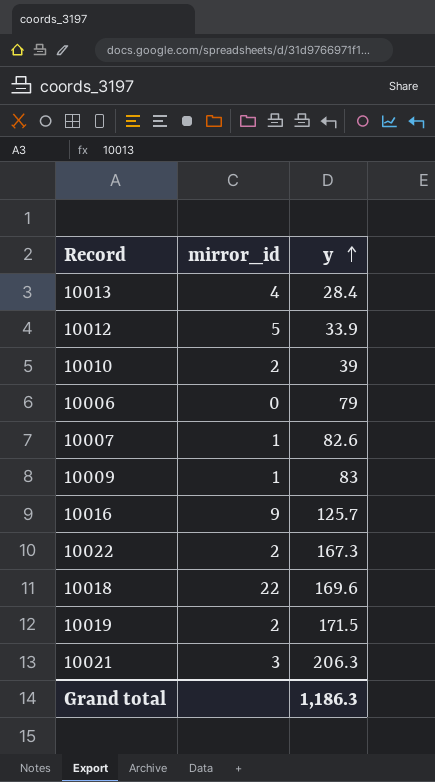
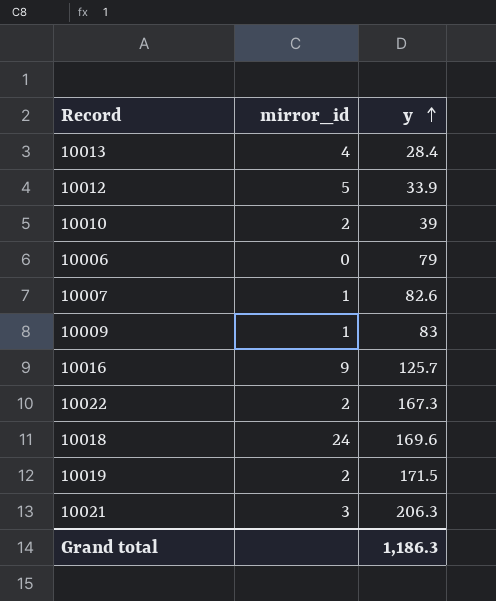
10018 | mirror_id: 22 -> 24

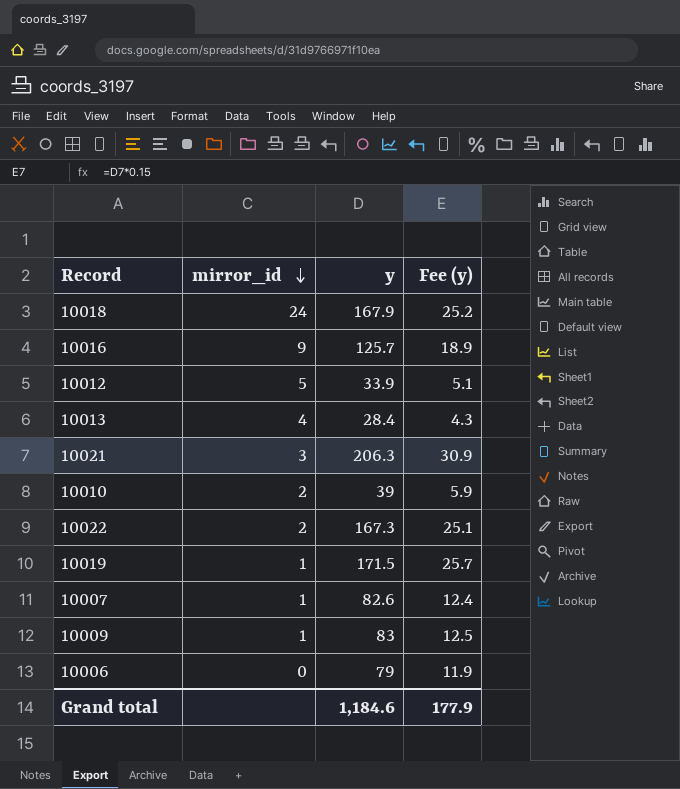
row order: y ascending -> mirror_id descending
column Fee (y) | formula: none -> [y] * 0.15
10018 | y: 169.6 -> 167.9
10019 | mirror_id: 2 -> 1
Grand total | y: 1,186.3 -> 1,184.6

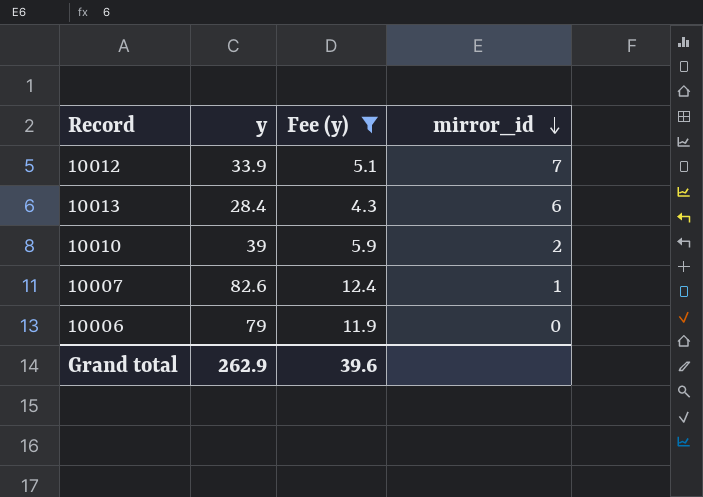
filter: none -> Fee (y) <= 12.4
column mirror_id | position: 2 -> 4
10012 | mirror_id: 5 -> 7
10013 | mirror_id: 4 -> 6
Grand total | y: 1,184.6 -> 262.9
Grand total | Fee (y): 177.9 -> 39.6

